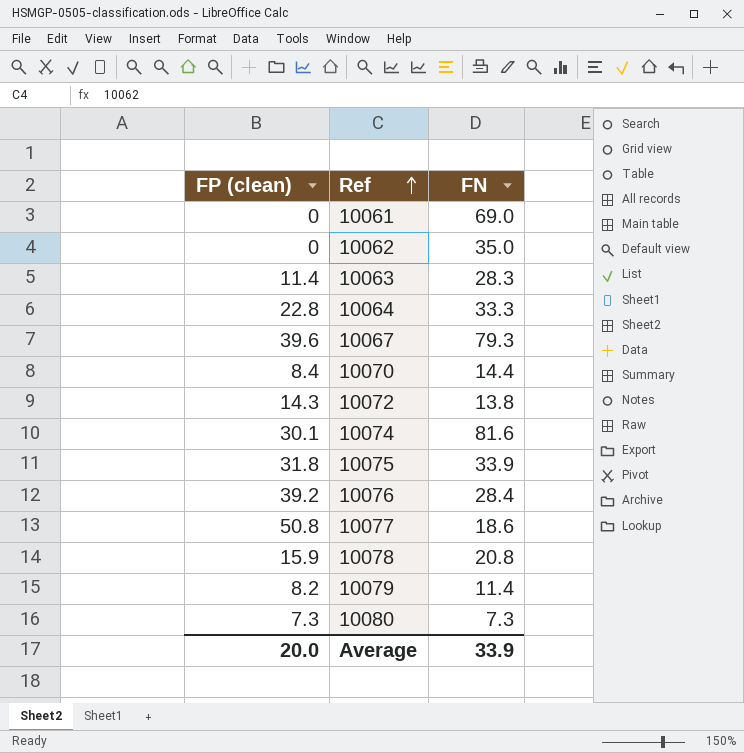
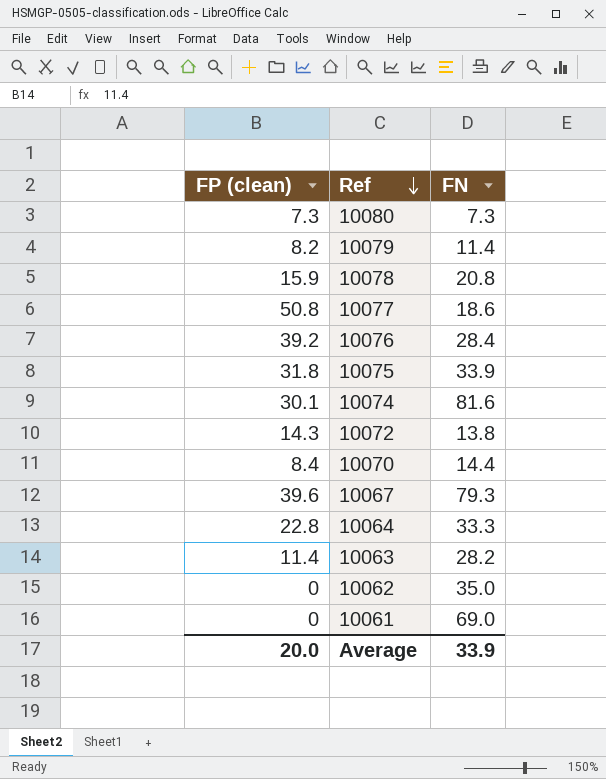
row order: Ref ascending -> Ref descending
10063 | FN: 28.3 -> 28.2

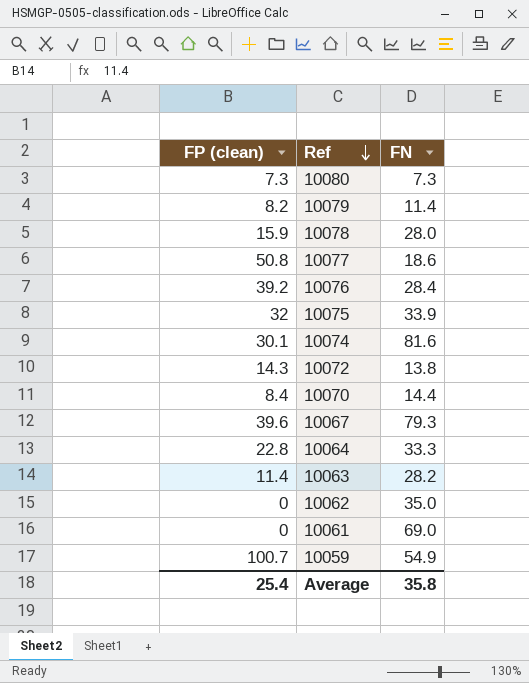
10078 | FN: 20.8 -> 28.0
10075 | FP (clean): 31.8 -> 32
row 10059: none -> 100.7 | 54.9
Average | FP (clean): 20.0 -> 25.4
Average | FN: 33.9 -> 35.8

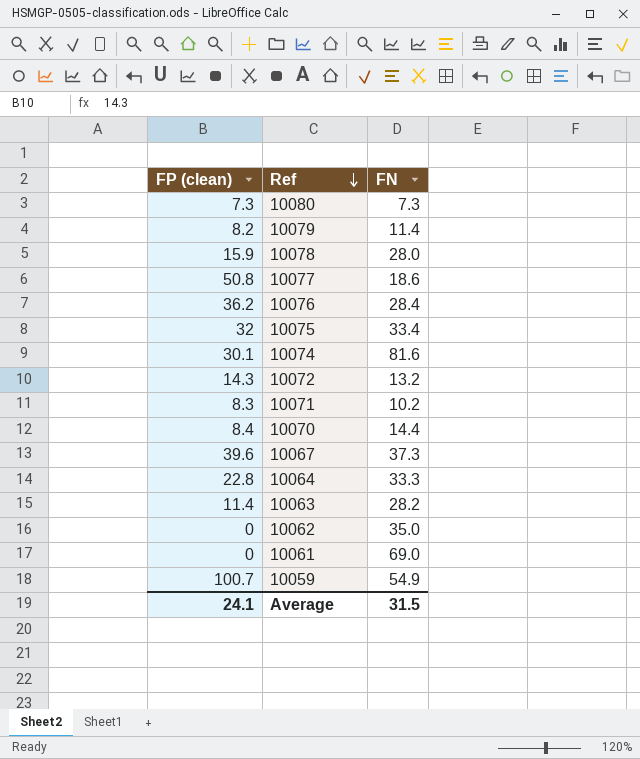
10076 | FP (clean): 39.2 -> 36.2
10075 | FN: 33.9 -> 33.4
10072 | FN: 13.8 -> 13.2
row 10071: none -> 8.3 | 10.2
10067 | FN: 79.3 -> 37.3
Average | FP (clean): 25.4 -> 24.1
Average | FN: 35.8 -> 31.5

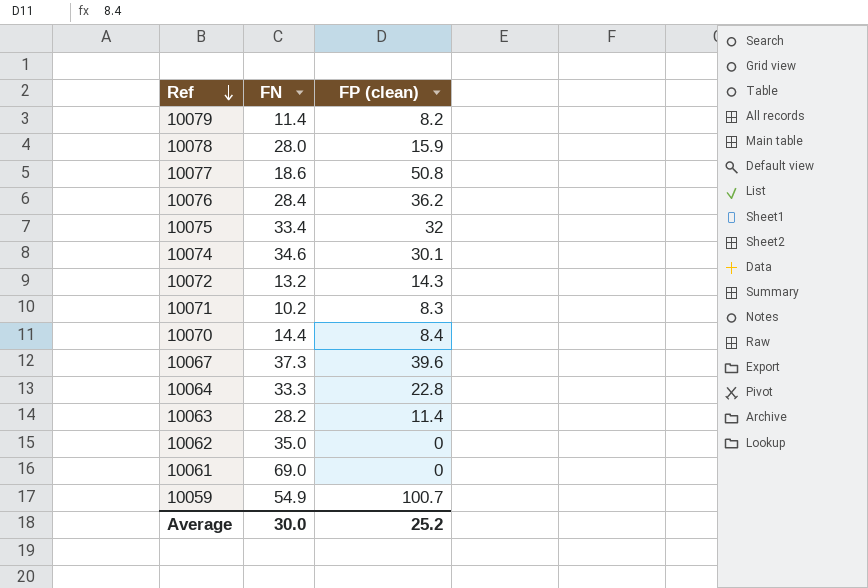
column FP (clean) | position: 1 -> 3
row 10080: 7.3 | 7.3 -> none
10074 | FN: 81.6 -> 34.6
Average | FN: 31.5 -> 30.0
Average | FP (clean): 24.1 -> 25.2

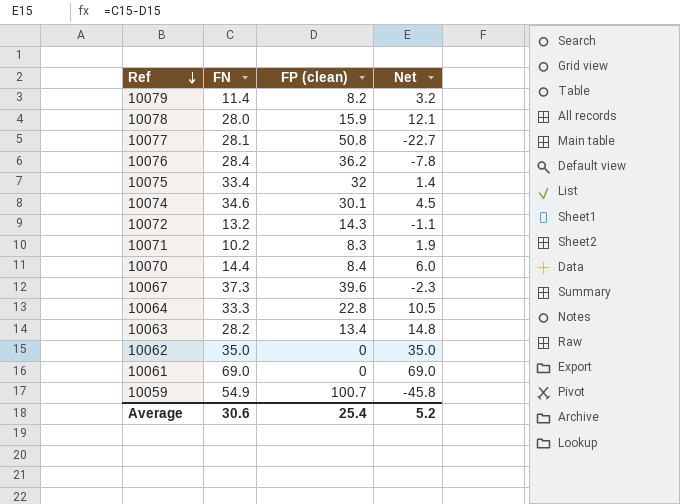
column Net | formula: none -> [FN] - [FP (clean)]
10077 | FN: 18.6 -> 28.1
10063 | FP (clean): 11.4 -> 13.4
Average | FN: 30.0 -> 30.6
Average | FP (clean): 25.2 -> 25.4

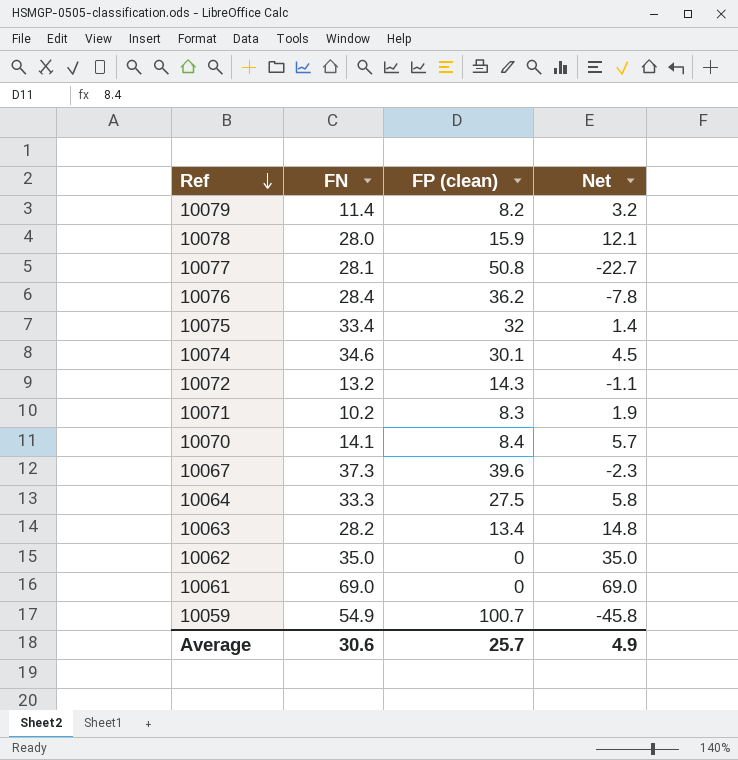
10070 | FN: 14.4 -> 14.1
10070 | Net: 6.0 -> 5.7
10064 | FP (clean): 22.8 -> 27.5
10064 | Net: 10.5 -> 5.8
Average | FP (clean): 25.4 -> 25.7
Average | Net: 5.2 -> 4.9

